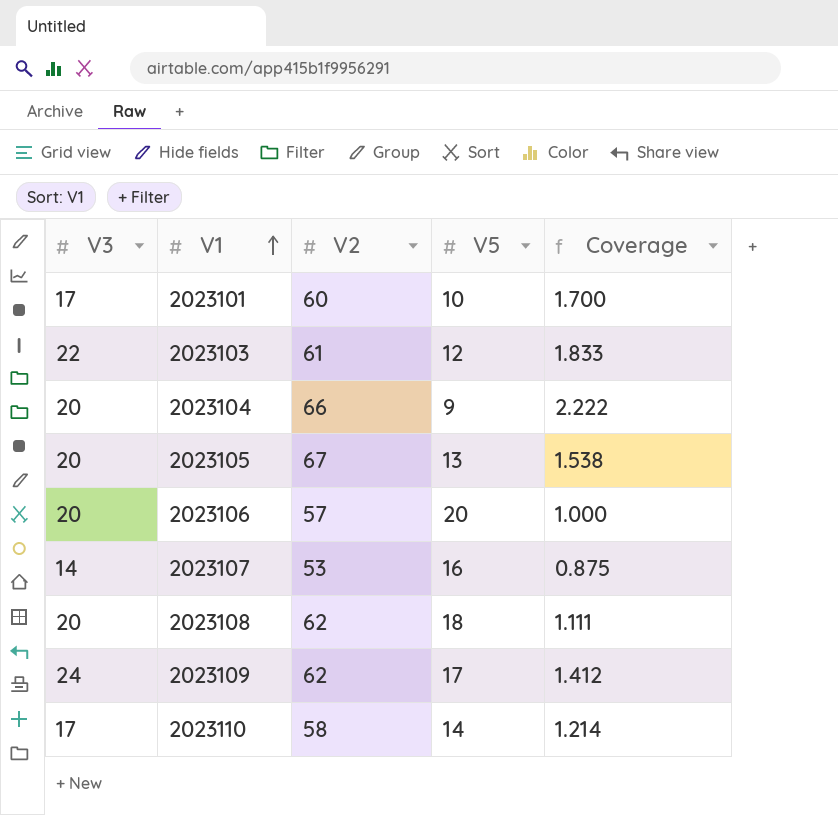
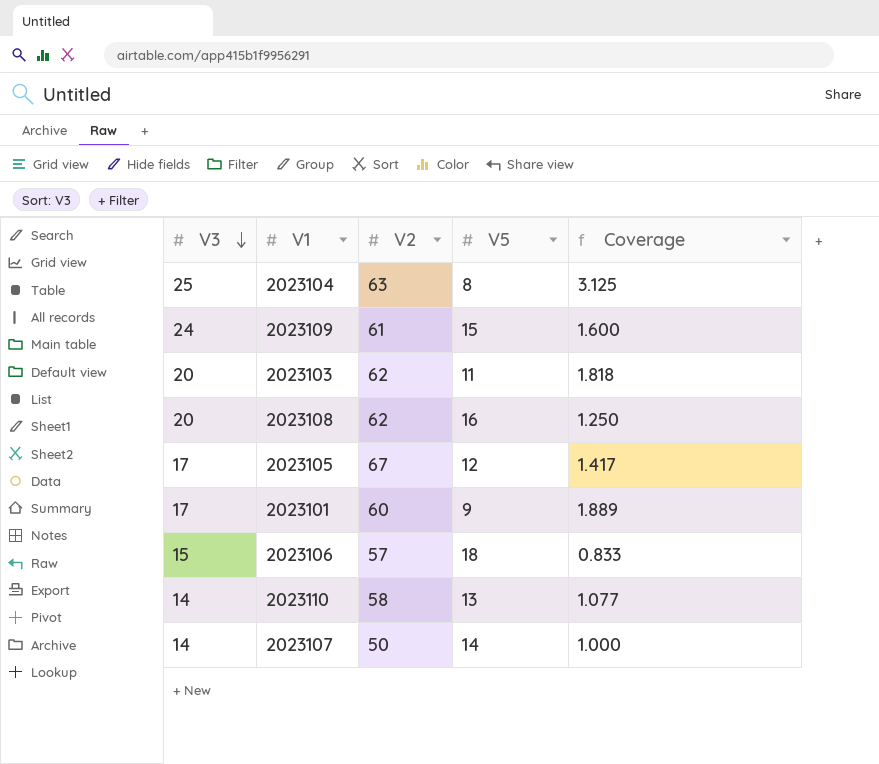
row order: V1 ascending -> V3 descending
2023104 | V3: 20 -> 25
2023104 | V2: 66 -> 63
2023104 | V5: 9 -> 8
2023104 | Coverage: 2.222 -> 3.125
2023109 | V2: 62 -> 61
2023109 | V5: 17 -> 15
2023109 | Coverage: 1.412 -> 1.600
2023103 | V3: 22 -> 20
2023103 | V2: 61 -> 62
2023103 | V5: 12 -> 11
2023103 | Coverage: 1.833 -> 1.818
2023108 | V5: 18 -> 16
2023108 | Coverage: 1.111 -> 1.250
2023105 | V3: 20 -> 17
2023105 | V5: 13 -> 12
2023105 | Coverage: 1.538 -> 1.417
2023101 | V5: 10 -> 9
2023101 | Coverage: 1.700 -> 1.889
2023106 | V3: 20 -> 15
2023106 | V5: 20 -> 18
2023106 | Coverage: 1.000 -> 0.833
2023110 | V3: 17 -> 14
2023110 | V5: 14 -> 13
2023110 | Coverage: 1.214 -> 1.077
2023107 | V2: 53 -> 50
2023107 | V5: 16 -> 14
2023107 | Coverage: 0.875 -> 1.000

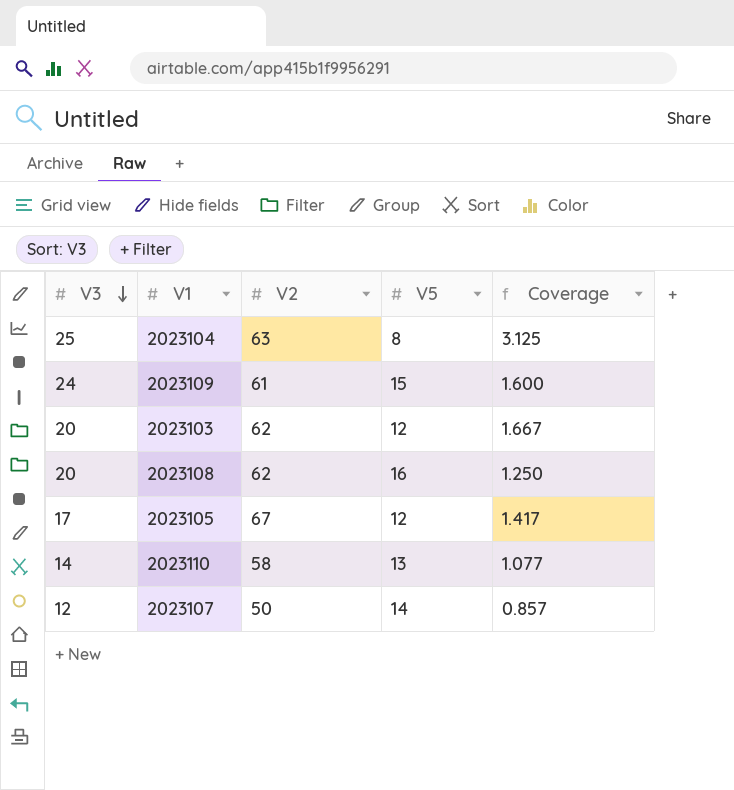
row 2023101: 17 | 60 | 9 | 1.889 -> none
row 2023106: 15 | 57 | 18 | 0.833 -> none
2023103 | V5: 11 -> 12
2023103 | Coverage: 1.818 -> 1.667
2023107 | V3: 14 -> 12
2023107 | Coverage: 1.000 -> 0.857

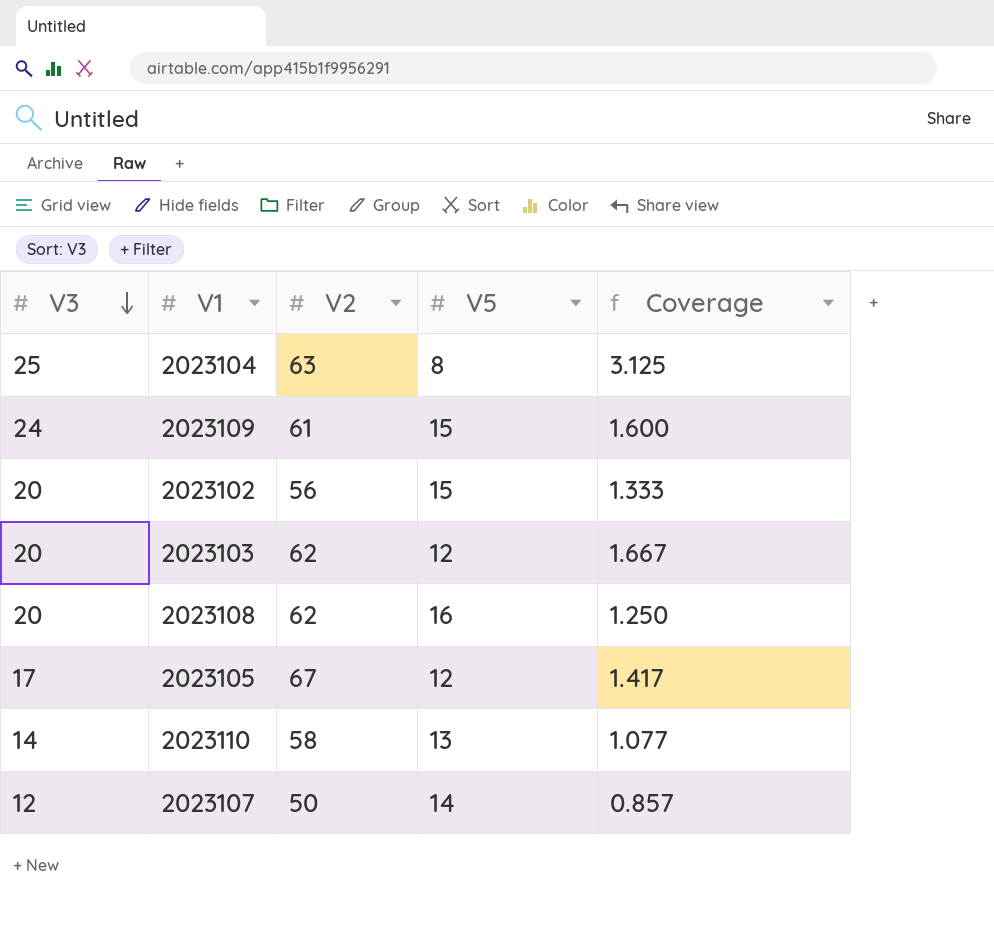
row 2023102: none -> 20 | 56 | 15 | 1.333

